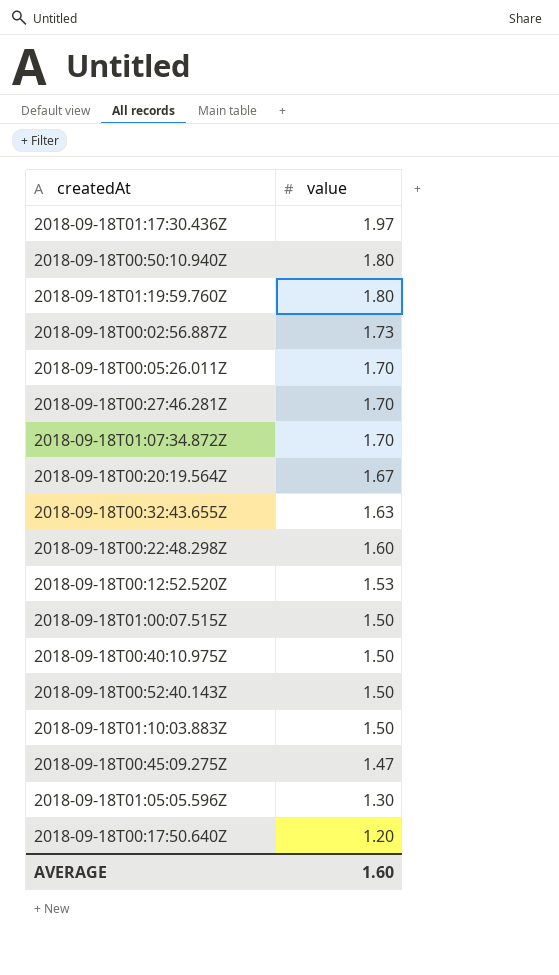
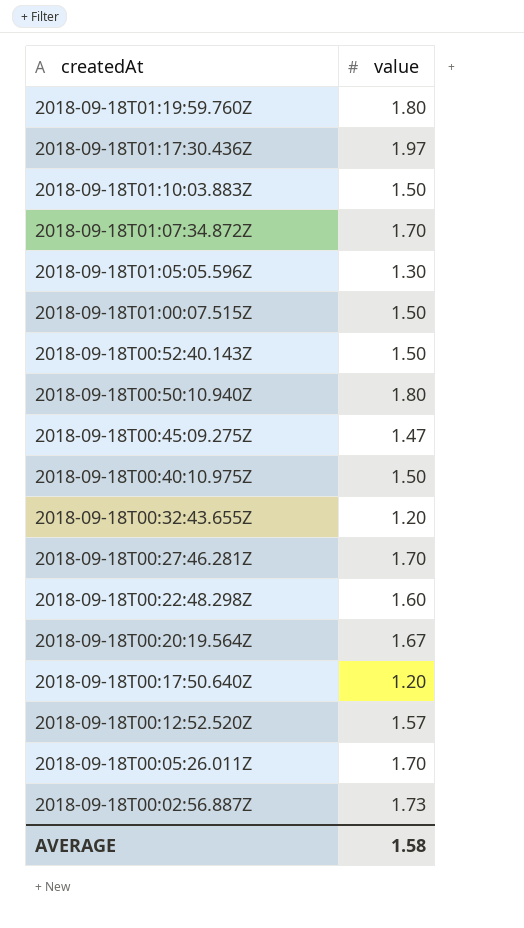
row order: value descending -> createdAt descending
2018-09-18T00:32:43.655Z | value: 1.63 -> 1.20
2018-09-18T00:12:52.520Z | value: 1.53 -> 1.57
AVERAGE | value: 1.60 -> 1.58

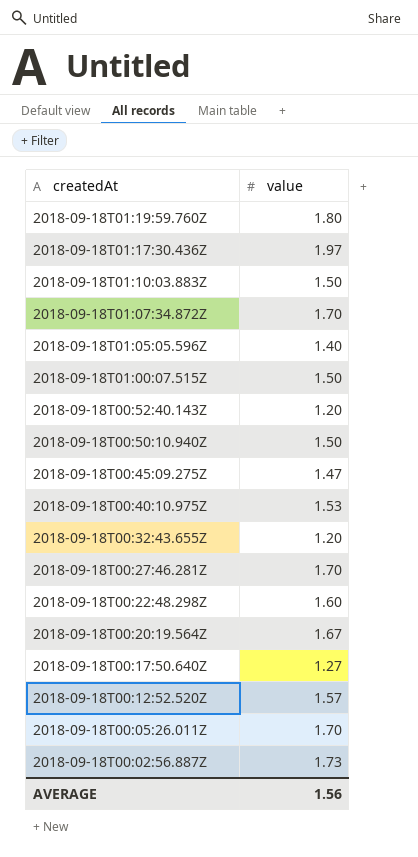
2018-09-18T01:05:05.596Z | value: 1.30 -> 1.40
2018-09-18T00:52:40.143Z | value: 1.50 -> 1.20
2018-09-18T00:50:10.940Z | value: 1.80 -> 1.50
2018-09-18T00:40:10.975Z | value: 1.50 -> 1.53
2018-09-18T00:17:50.640Z | value: 1.20 -> 1.27
AVERAGE | value: 1.58 -> 1.56

